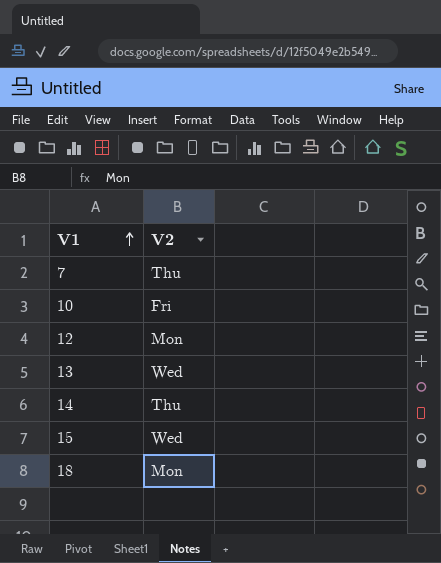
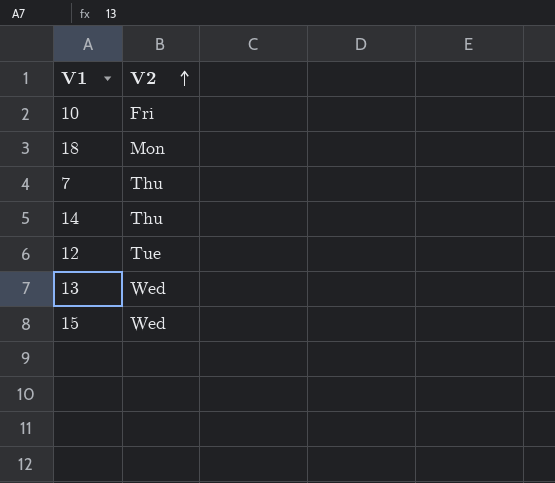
row order: V1 ascending -> V2 ascending
12 | V2: Mon -> Tue

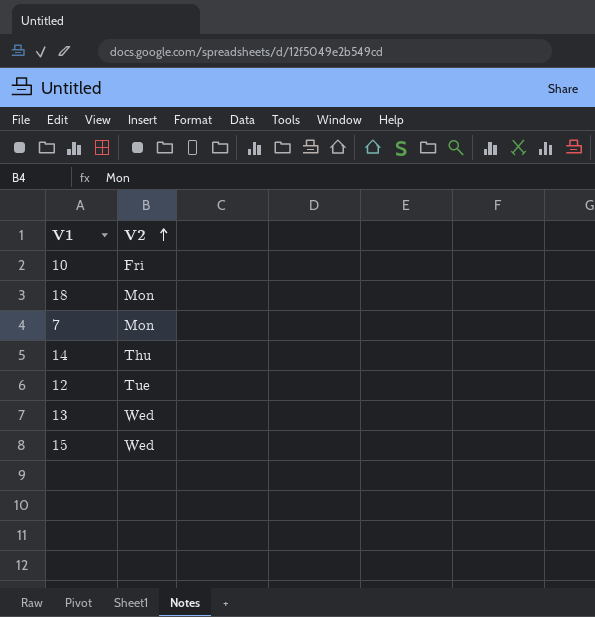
7 | V2: Thu -> Mon

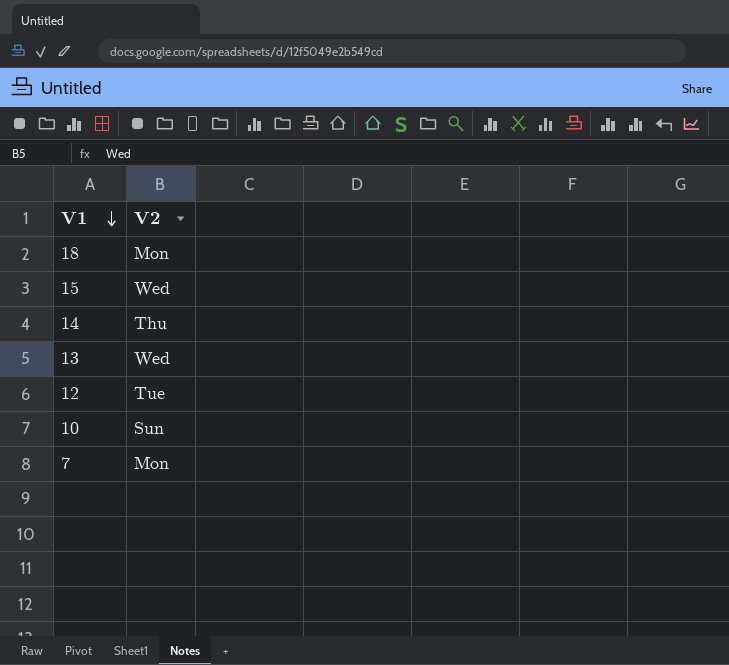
row order: V2 ascending -> V1 descending
10 | V2: Fri -> Sun

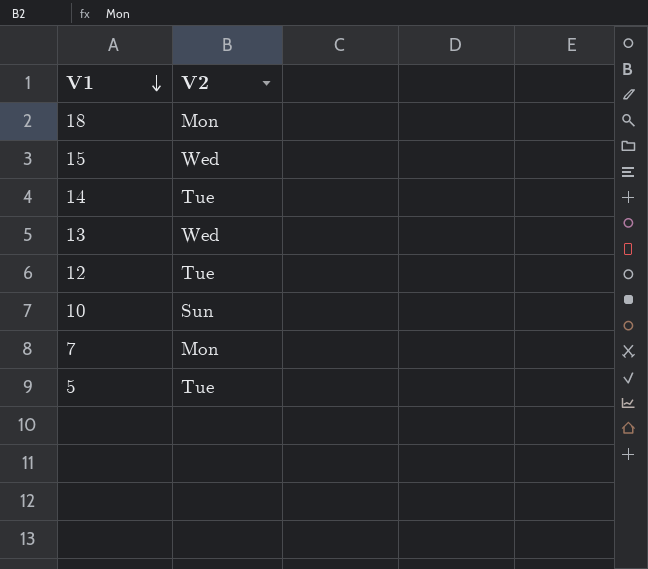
14 | V2: Thu -> Tue
row 5: none -> Tue

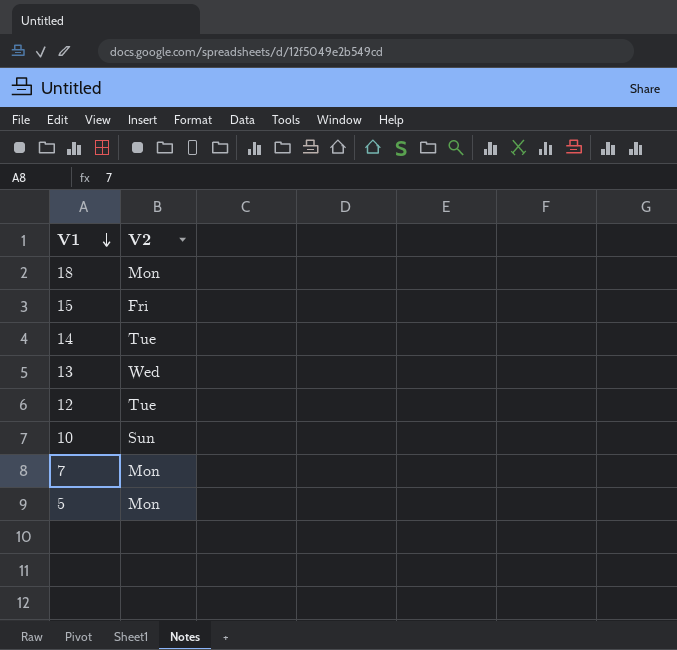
15 | V2: Wed -> Fri
5 | V2: Tue -> Mon

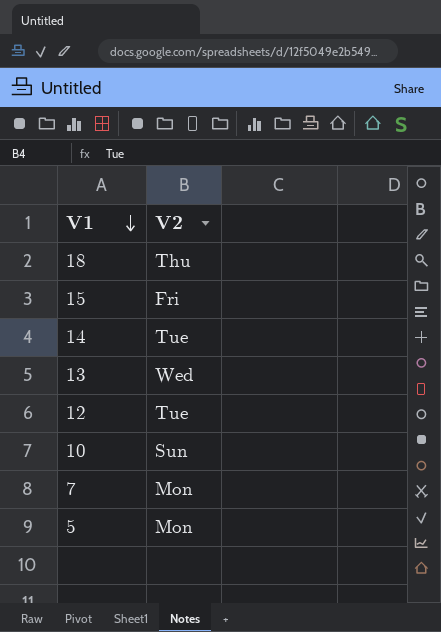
18 | V2: Mon -> Thu

